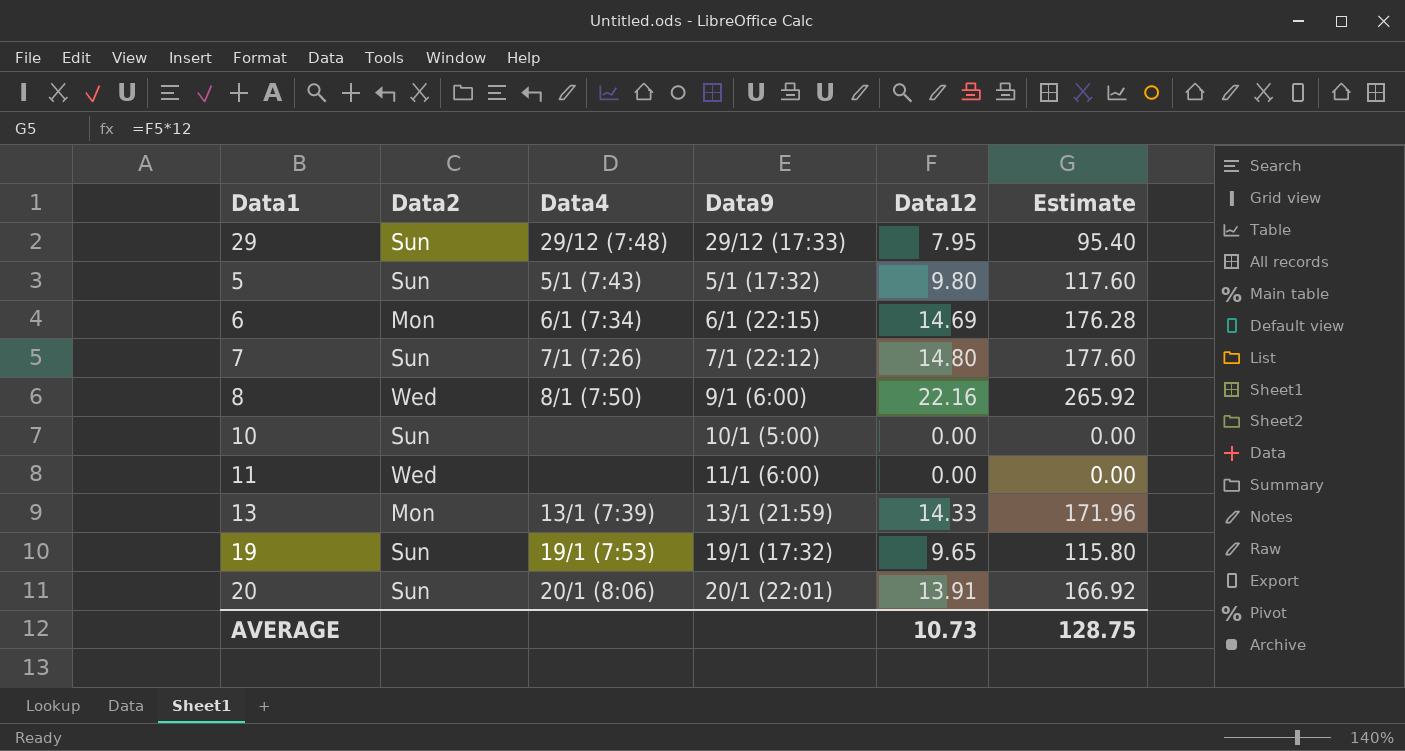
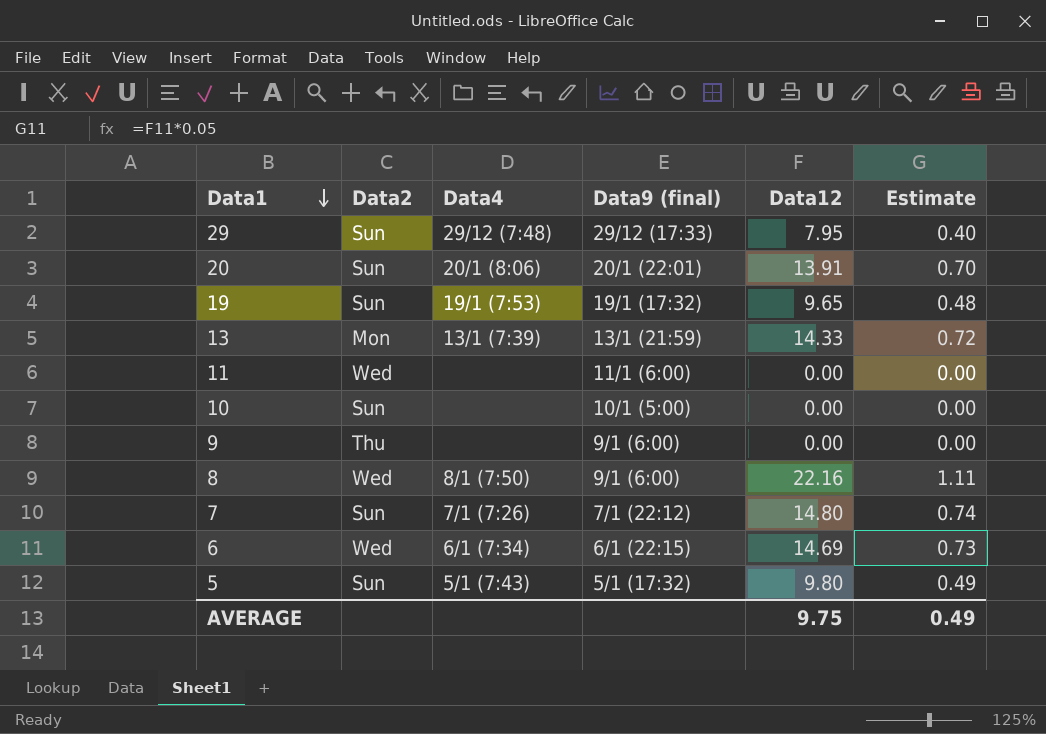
row order: none -> Data1 descending
column name: Data9 -> Data9 (final)
column Estimate | formula: [Data12] * 12 -> [Data12] * 0.05
row 9: none -> Thu | none | 9/1 (6:00) | 0.00 | 0.00
6 | Data2: Mon -> Wed
AVERAGE | Data12: 10.73 -> 9.75
AVERAGE | Estimate: 128.75 -> 0.49

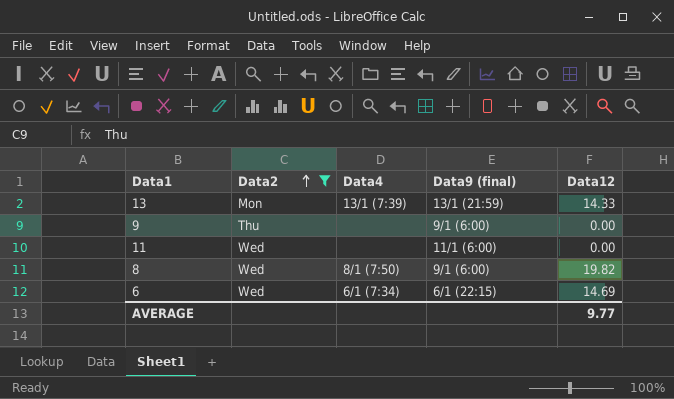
filter: none -> Data2 != Sun
row order: Data1 descending -> Data2 ascending
column Estimate | formula: [Data12] * 0.05 -> none
8 | Data12: 22.16 -> 19.82
AVERAGE | Data12: 9.75 -> 9.77

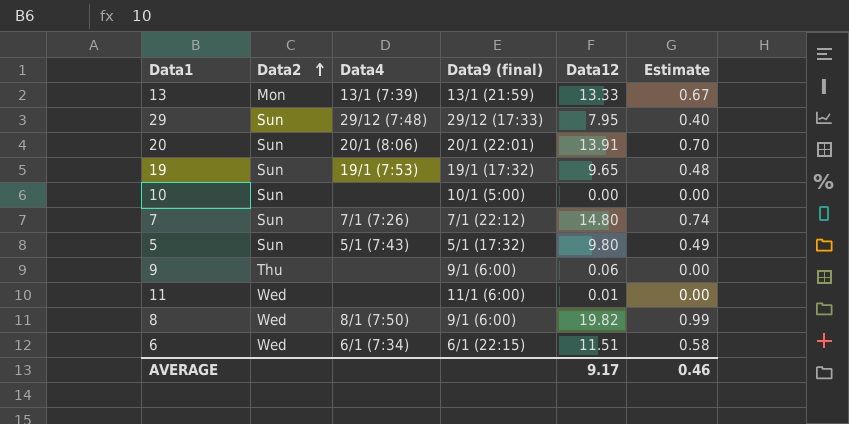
filter: Data2 != Sun -> none
column Estimate | formula: none -> [Data12] * 0.05
13 | Data12: 14.33 -> 13.33
9 | Data12: 0.00 -> 0.06
11 | Data12: 0.00 -> 0.01
6 | Data12: 14.69 -> 11.51
AVERAGE | Data12: 9.77 -> 9.17

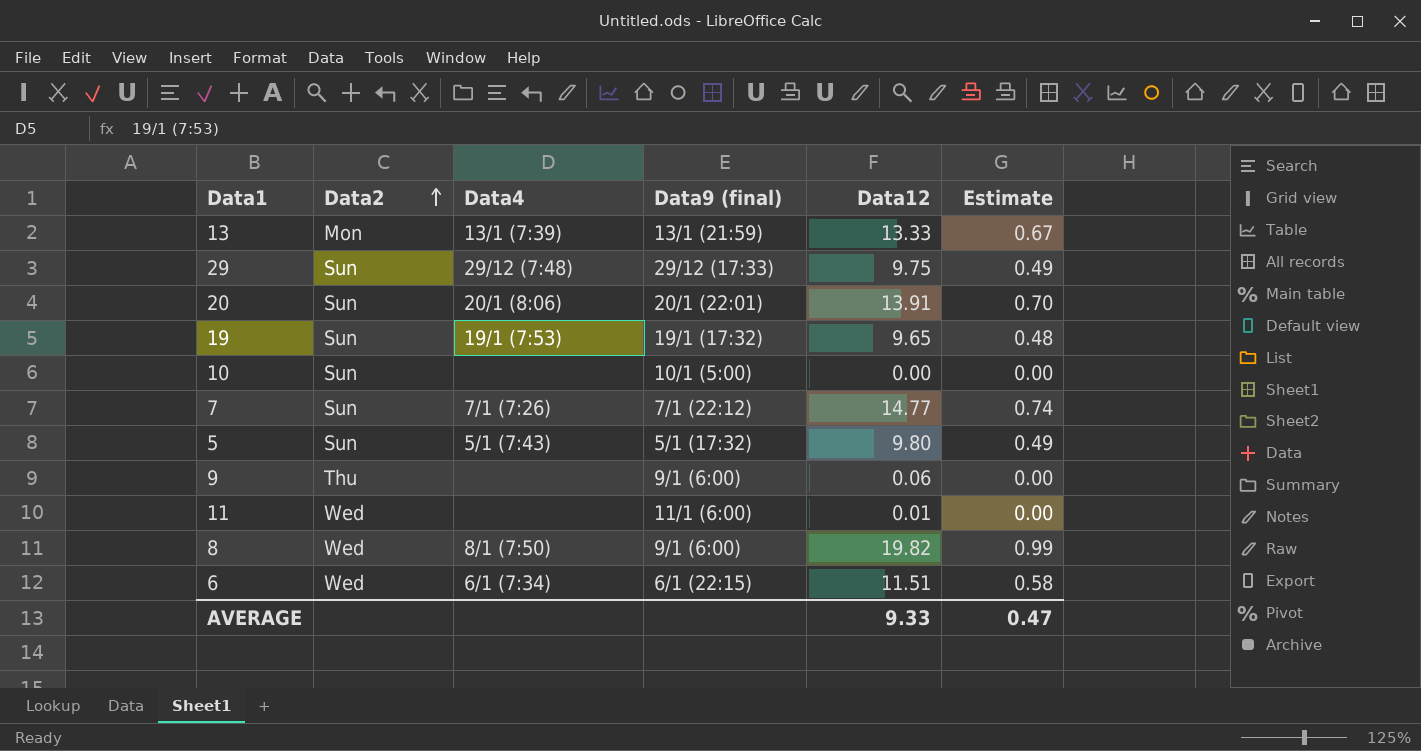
29 | Data12: 7.95 -> 9.75
29 | Estimate: 0.40 -> 0.49
7 | Data12: 14.80 -> 14.77
AVERAGE | Data12: 9.17 -> 9.33
AVERAGE | Estimate: 0.46 -> 0.47

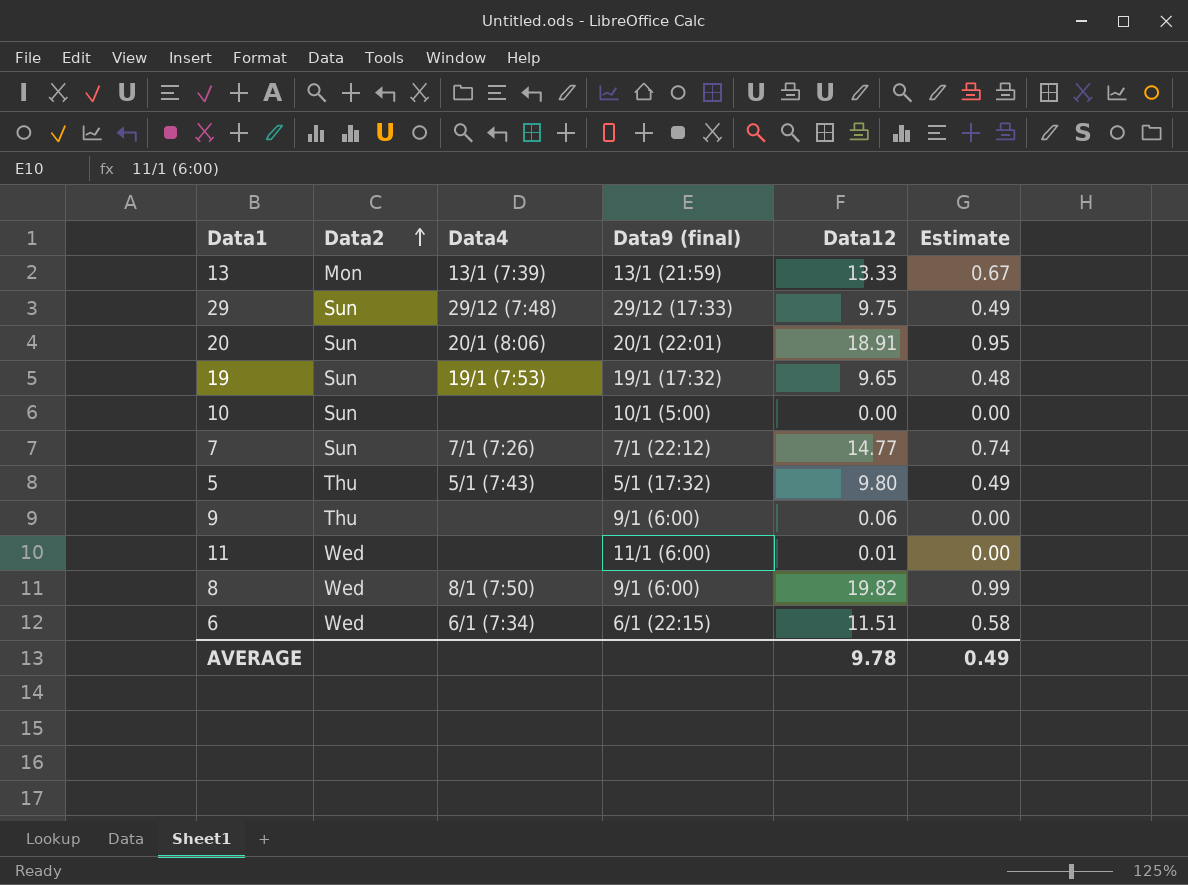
20 | Data12: 13.91 -> 18.91
20 | Estimate: 0.70 -> 0.95
5 | Data2: Sun -> Thu
AVERAGE | Data12: 9.33 -> 9.78
AVERAGE | Estimate: 0.47 -> 0.49

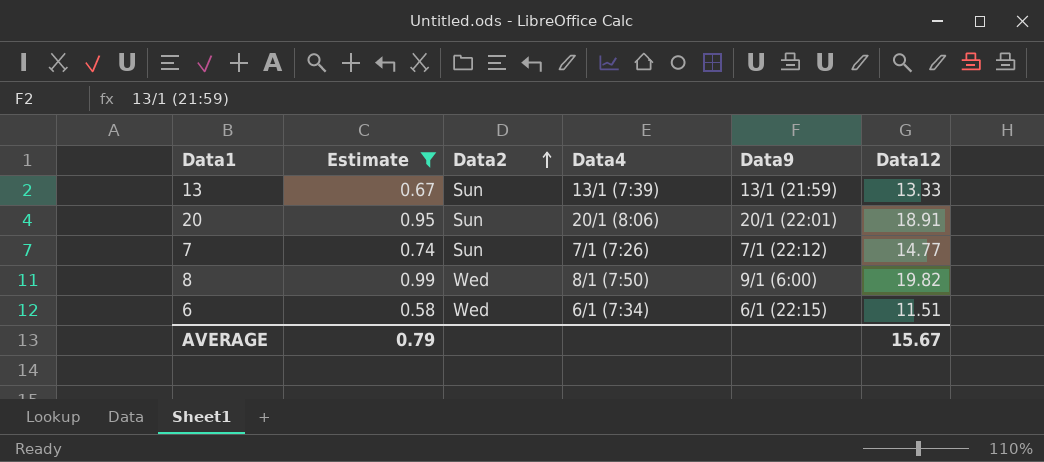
filter: none -> Estimate >= 0.58
column Estimate | position: 6 -> 2
column name: Data9 (final) -> Data9
13 | Data2: Mon -> Sun
AVERAGE | Estimate: 0.49 -> 0.79
AVERAGE | Data12: 9.78 -> 15.67

